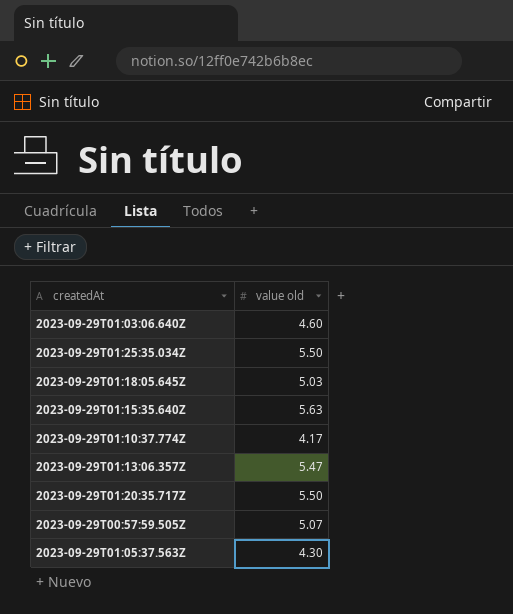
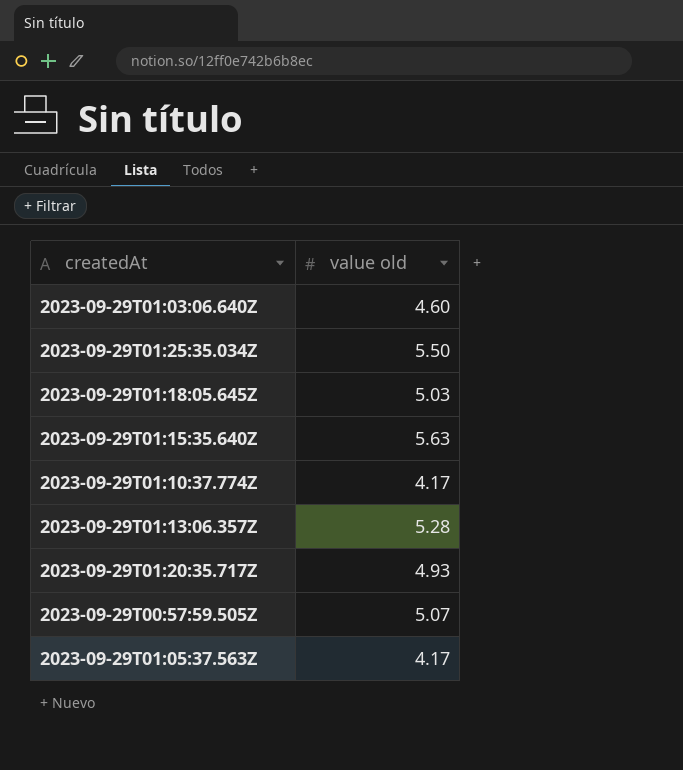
2023-09-29T01:13:06.357Z | value old: 5.47 -> 5.28
2023-09-29T01:20:35.717Z | value old: 5.50 -> 4.93
2023-09-29T01:05:37.563Z | value old: 4.30 -> 4.17

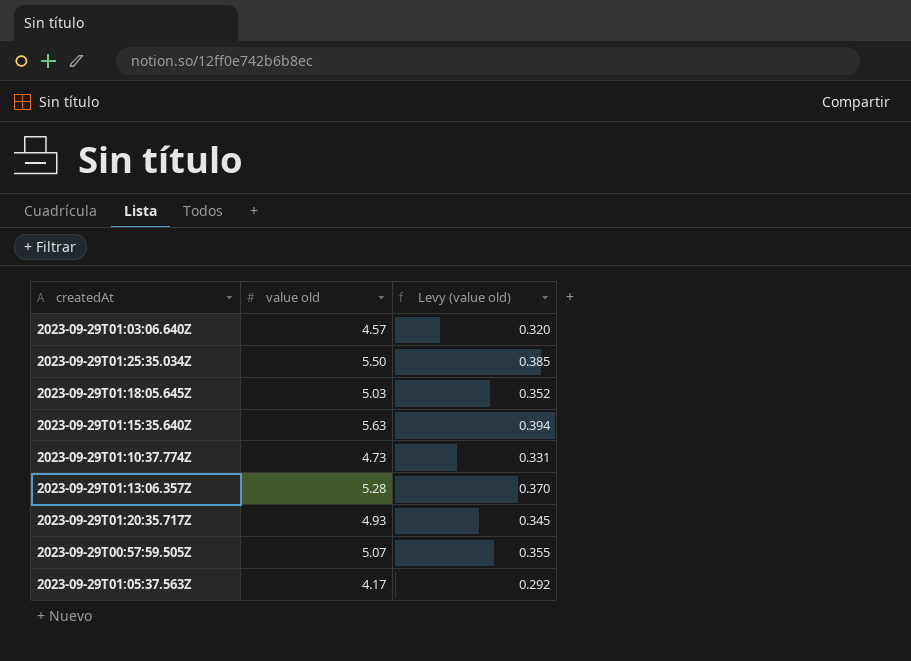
column Levy (value old) | formula: none -> [value old] * 0.07
2023-09-29T01:03:06.640Z | value old: 4.60 -> 4.57
2023-09-29T01:10:37.774Z | value old: 4.17 -> 4.73

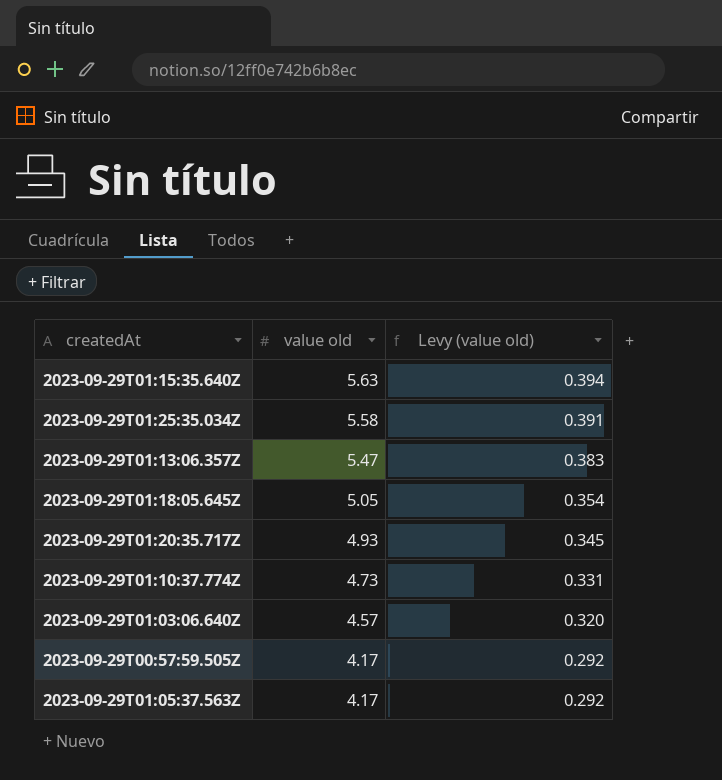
row order: none -> value old descending
2023-09-29T01:25:35.034Z | value old: 5.50 -> 5.58
2023-09-29T01:25:35.034Z | Levy (value old): 0.385 -> 0.391
2023-09-29T01:13:06.357Z | value old: 5.28 -> 5.47
2023-09-29T01:13:06.357Z | Levy (value old): 0.370 -> 0.383
2023-09-29T01:18:05.645Z | value old: 5.03 -> 5.05
2023-09-29T01:18:05.645Z | Levy (value old): 0.352 -> 0.354
2023-09-29T00:57:59.505Z | value old: 5.07 -> 4.17
2023-09-29T00:57:59.505Z | Levy (value old): 0.355 -> 0.292

